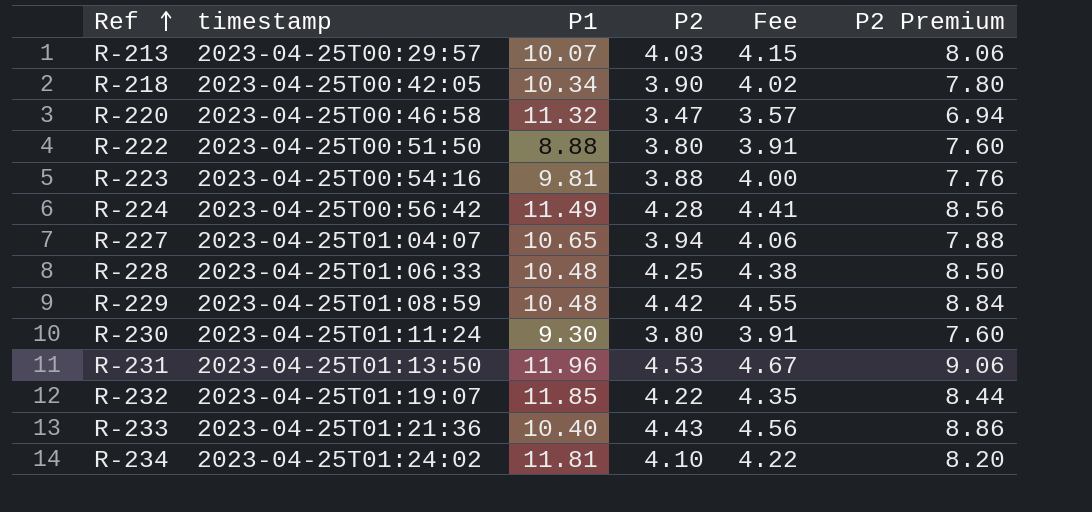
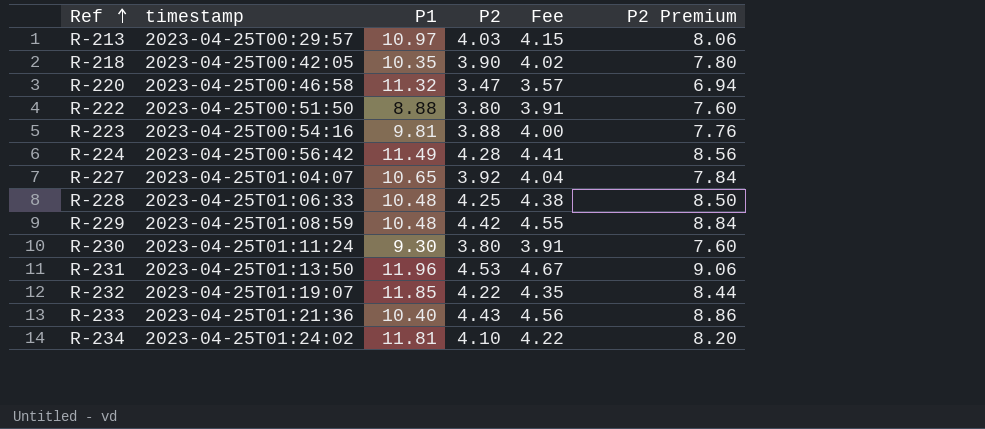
R-213 | P1: 10.07 -> 10.97
R-218 | P1: 10.34 -> 10.35
R-227 | P2: 3.94 -> 3.92
R-227 | Fee: 4.06 -> 4.04
R-227 | P2 Premium: 7.88 -> 7.84

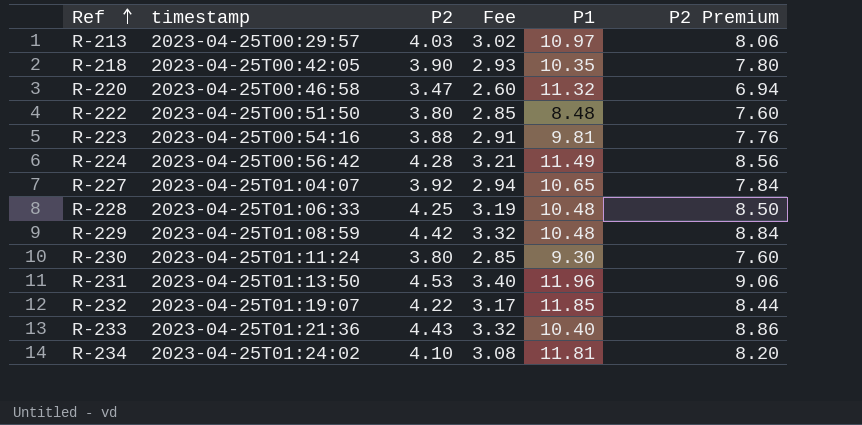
column Fee | formula: [P2] * 1.03 -> [P2] * 0.75
column P1 | position: 3 -> 5
R-222 | P1: 8.88 -> 8.48

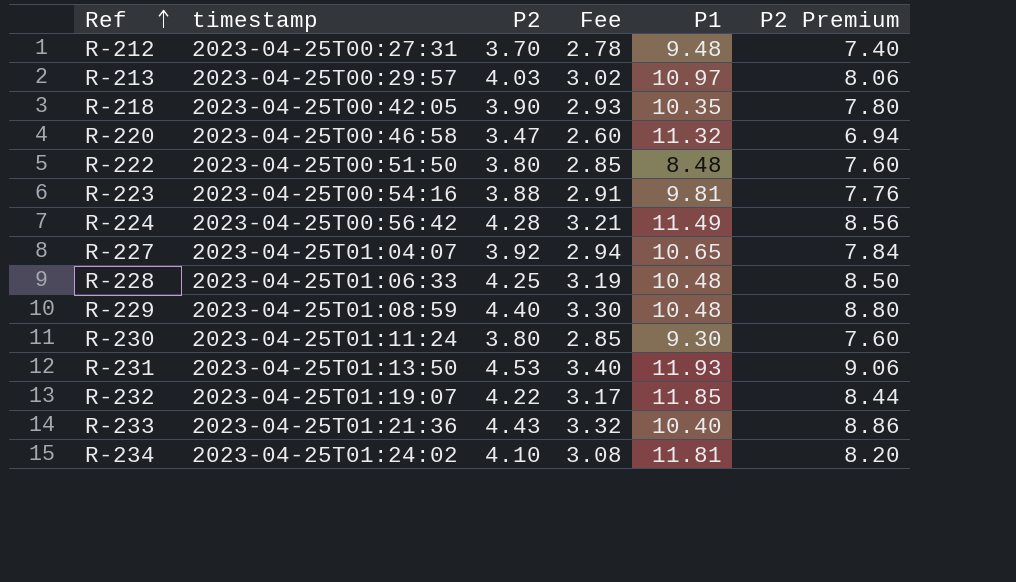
row R-212: none -> 2023-04-25T00:27:31 | 3.70 | 2.78 | 9.48 | 7.40
R-229 | P2: 4.42 -> 4.40
R-229 | Fee: 3.32 -> 3.30
R-229 | P2 Premium: 8.84 -> 8.80
R-231 | P1: 11.96 -> 11.93

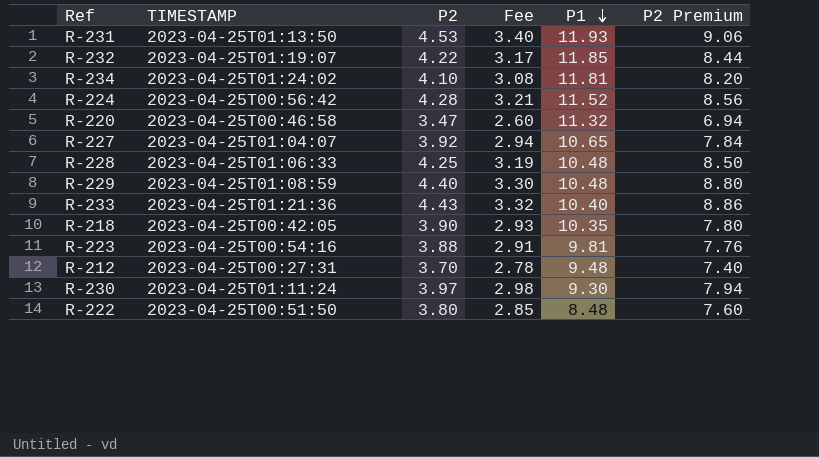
row order: Ref ascending -> P1 descending
column name: timestamp -> TIMESTAMP
row R-213: 2023-04-25T00:29:57 | 4.03 | 3.02 | 10.97 | 8.06 -> none
R-224 | P1: 11.49 -> 11.52
R-230 | P2: 3.80 -> 3.97
R-230 | Fee: 2.85 -> 2.98
R-230 | P2 Premium: 7.60 -> 7.94

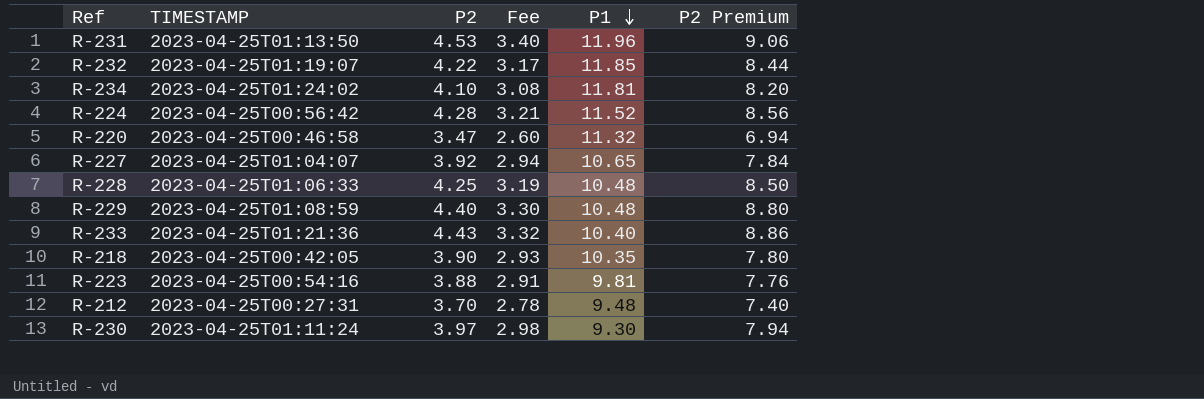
row R-222: 2023-04-25T00:51:50 | 3.80 | 2.85 | 8.48 | 7.60 -> none
R-231 | P1: 11.93 -> 11.96

